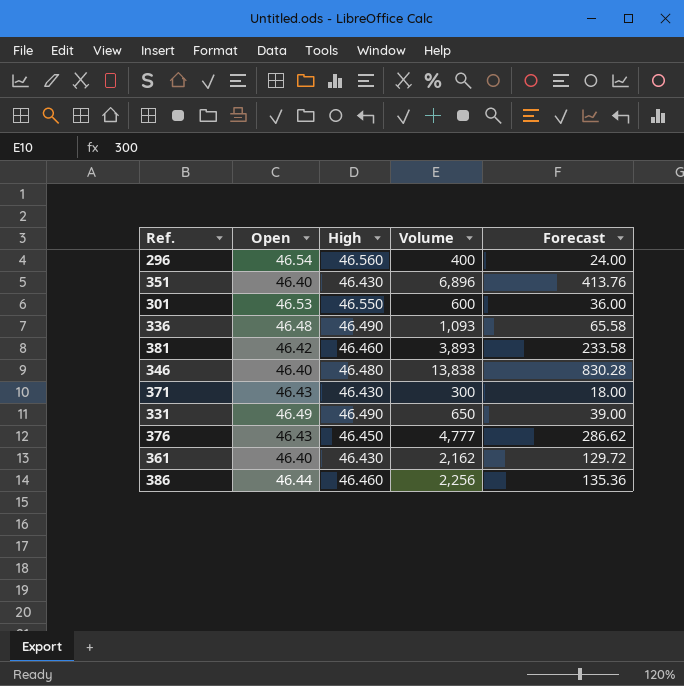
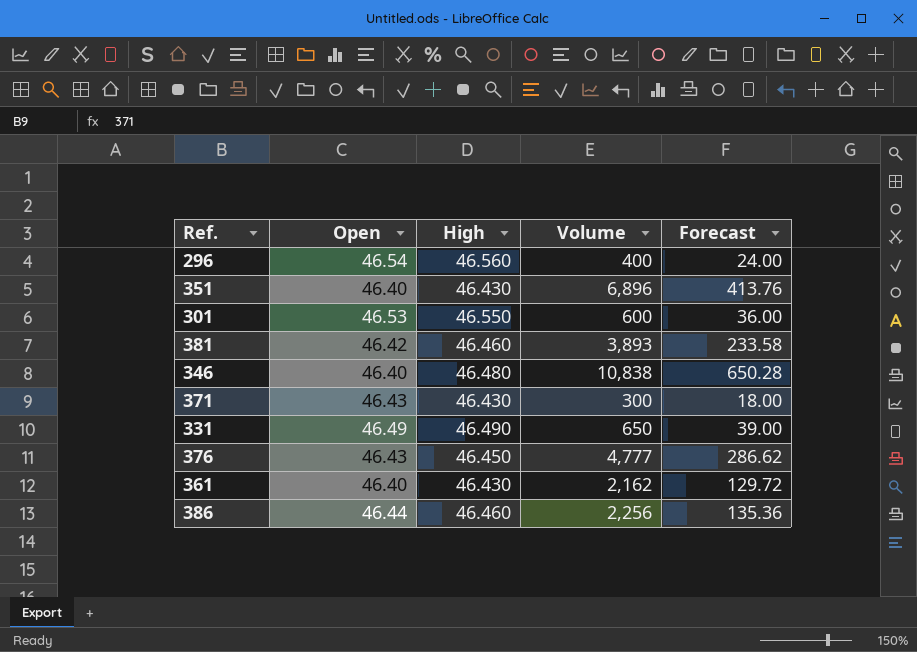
row 336: 46.48 | 46.490 | 1,093 | 65.58 -> none
346 | Volume: 13,838 -> 10,838
346 | Forecast: 830.28 -> 650.28

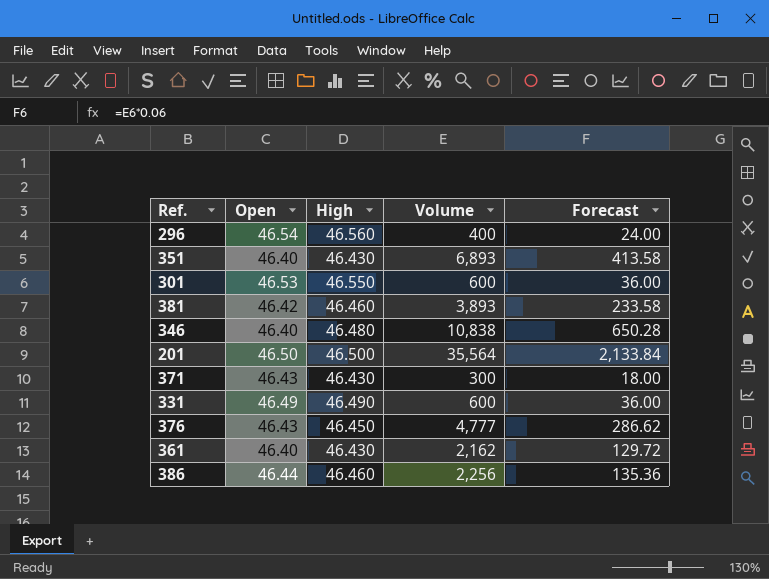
351 | Volume: 6,896 -> 6,893
351 | Forecast: 413.76 -> 413.58
row 201: none -> 46.50 | 46.500 | 35,564 | 2,133.84
331 | Volume: 650 -> 600
331 | Forecast: 39.00 -> 36.00

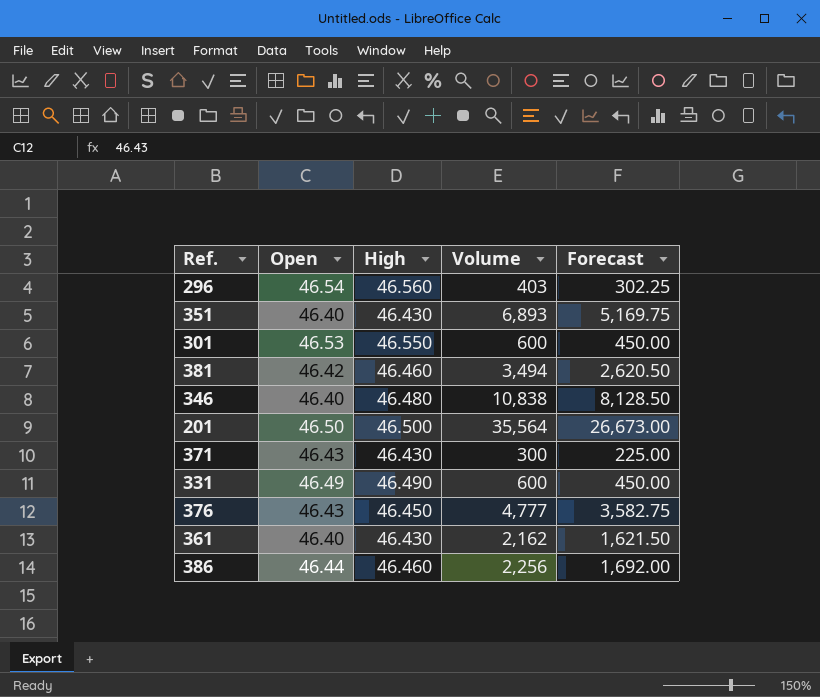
column Forecast | formula: [Volume] * 0.06 -> [Volume] * 0.75
296 | Volume: 400 -> 403
381 | Volume: 3,893 -> 3,494

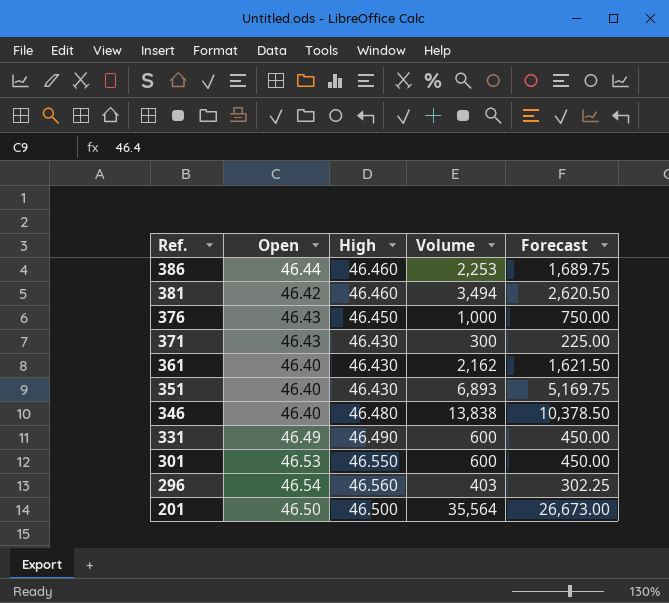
row order: none -> Ref. descending
386 | Volume: 2,256 -> 2,253
386 | Forecast: 1,692.00 -> 1,689.75
376 | Volume: 4,777 -> 1,000
376 | Forecast: 3,582.75 -> 750.00
346 | Volume: 10,838 -> 13,838
346 | Forecast: 8,128.50 -> 10,378.50

